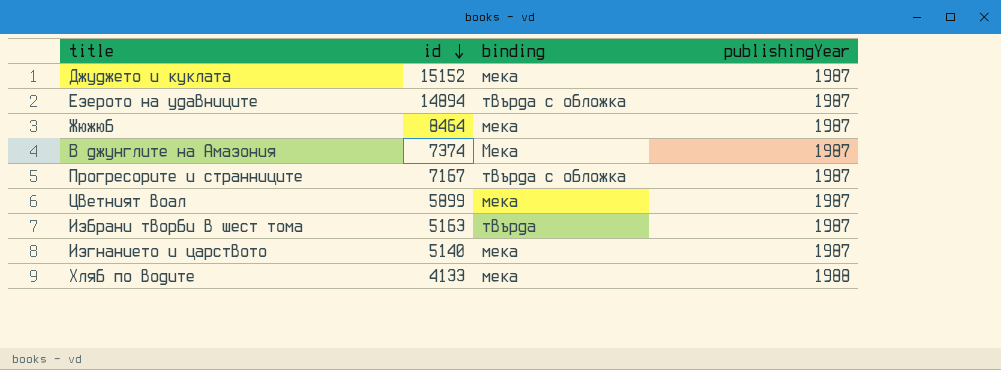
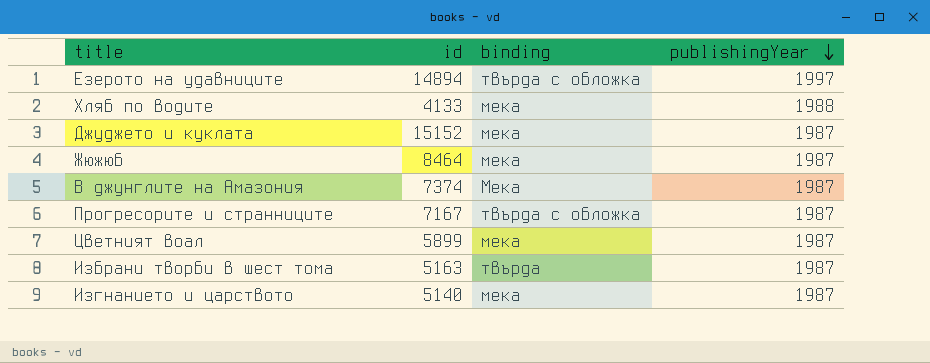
row order: id descending -> publishingYear descending
Езерото на удавниците | publishingYear: 1987 -> 1997

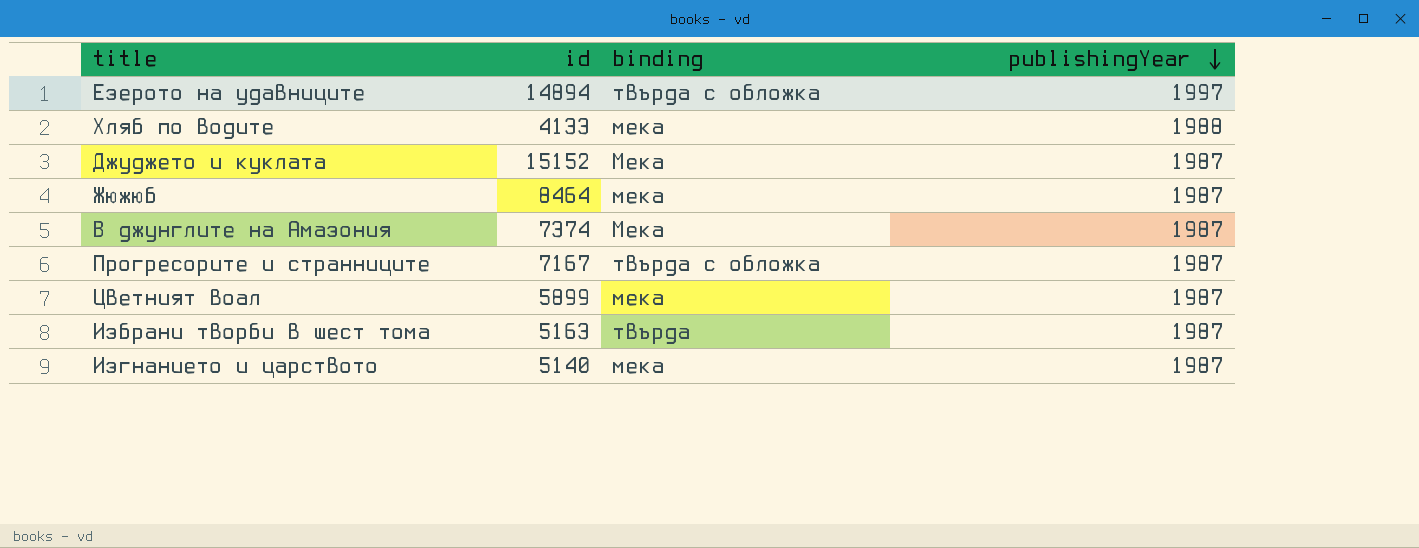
Джуджето и куклата | binding: мека -> Мека

